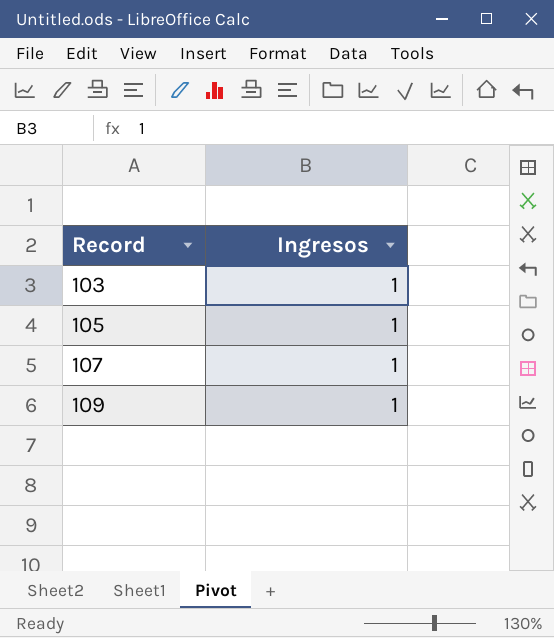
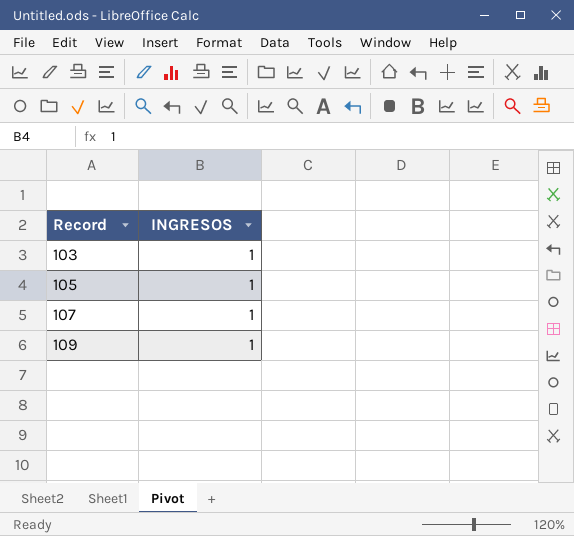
column name: Ingresos -> INGRESOS

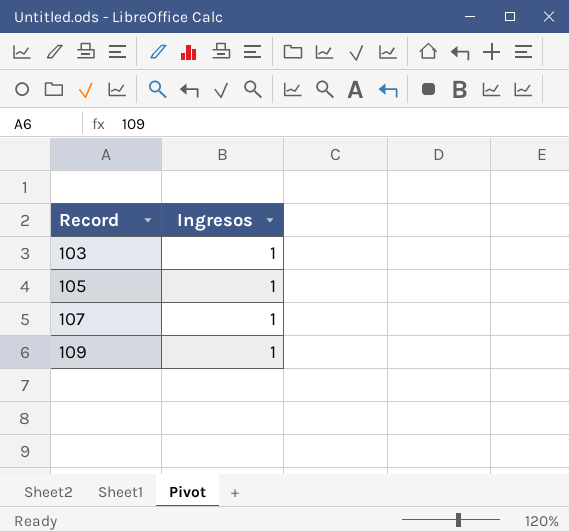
column name: INGRESOS -> Ingresos

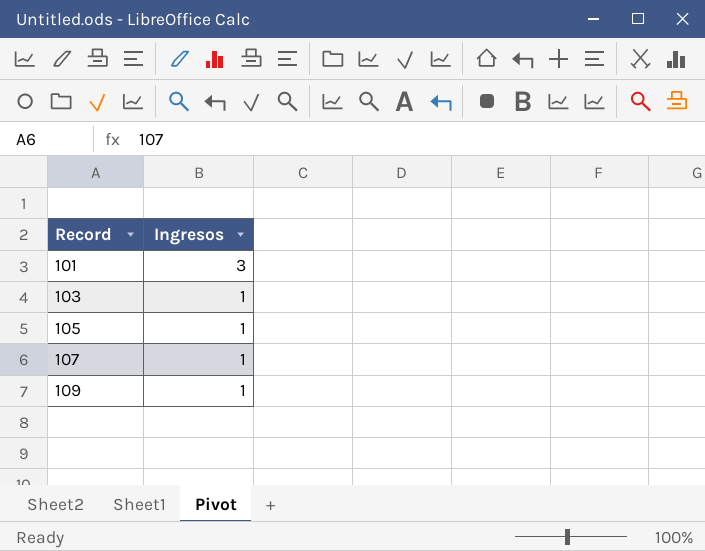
row 101: none -> 3

